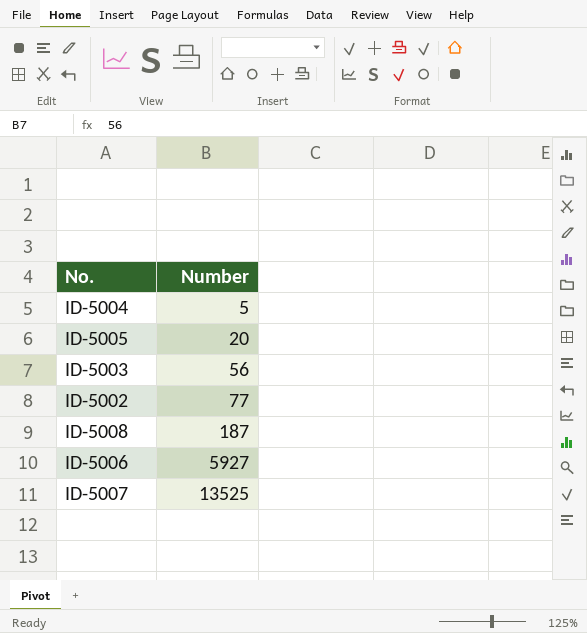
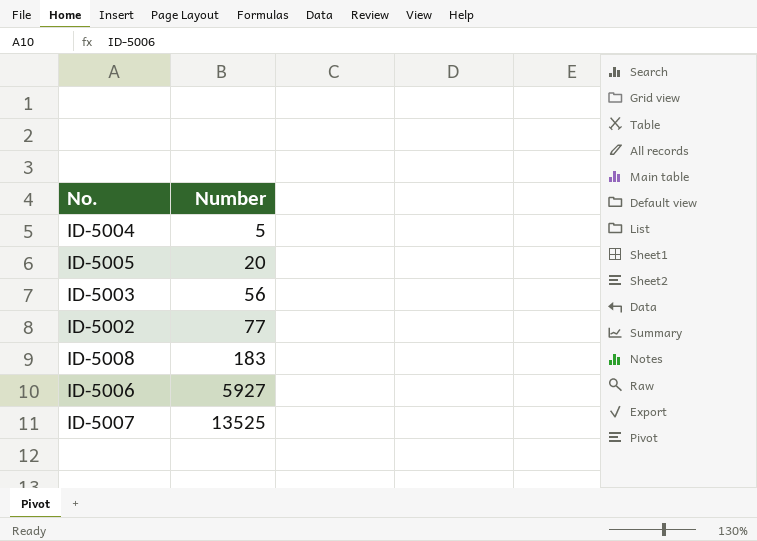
ID-5008 | Number: 187 -> 183

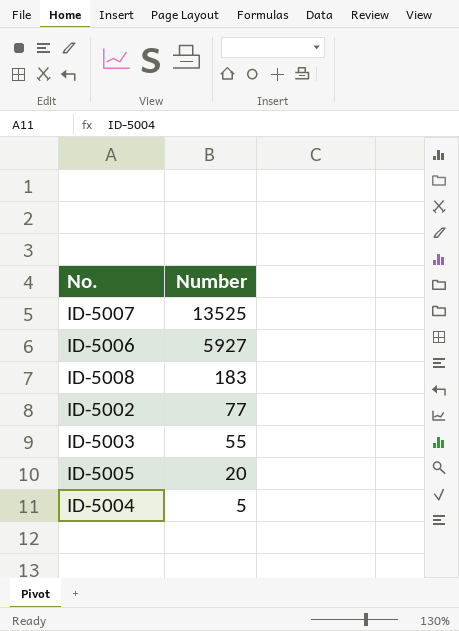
row order: Number ascending -> Number descending
ID-5003 | Number: 56 -> 55

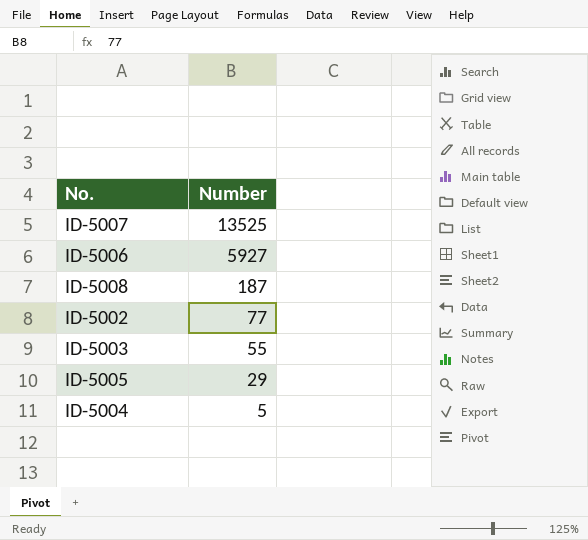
ID-5008 | Number: 183 -> 187
ID-5005 | Number: 20 -> 29

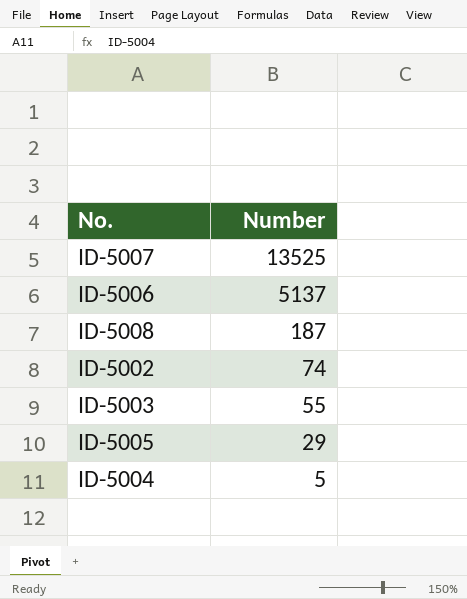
ID-5006 | Number: 5927 -> 5137
ID-5002 | Number: 77 -> 74

